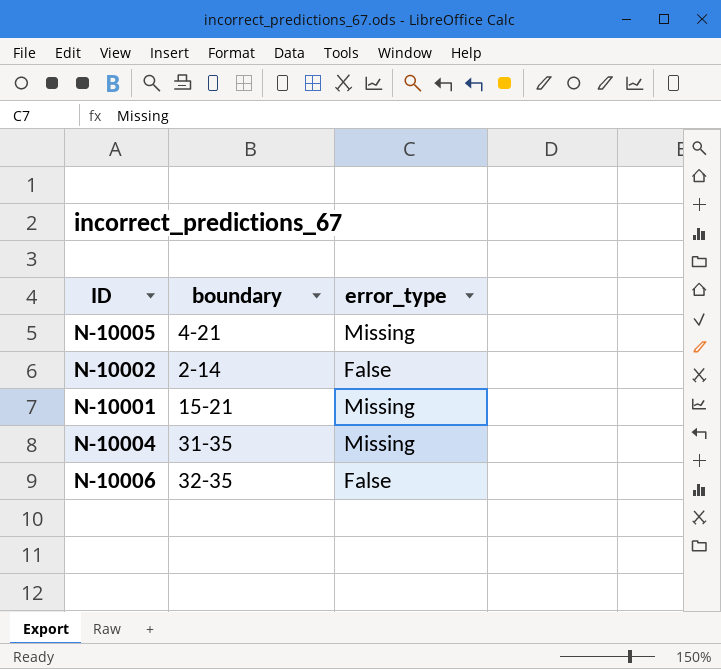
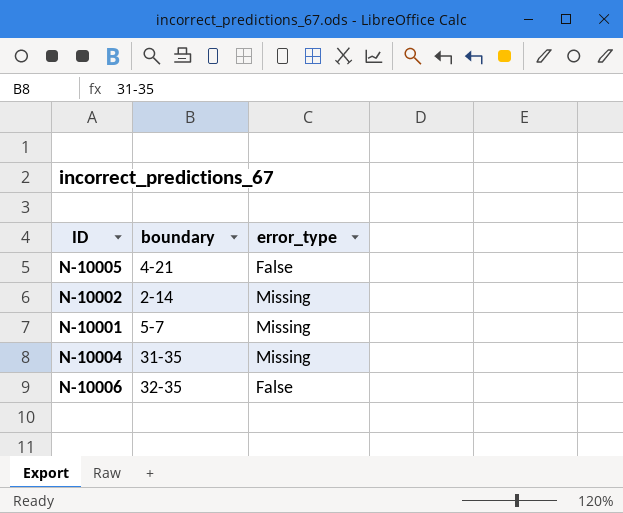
N-10005 | error_type: Missing -> False
N-10002 | error_type: False -> Missing
N-10001 | boundary: 15-21 -> 5-7

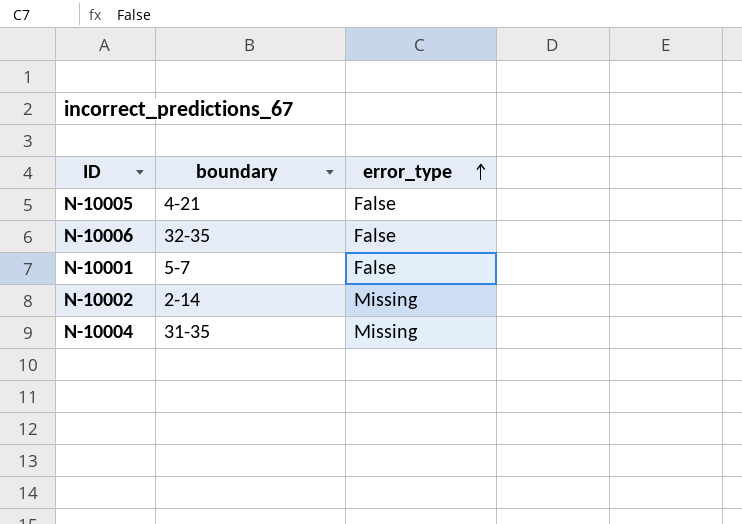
row order: none -> error_type ascending
N-10001 | error_type: Missing -> False

